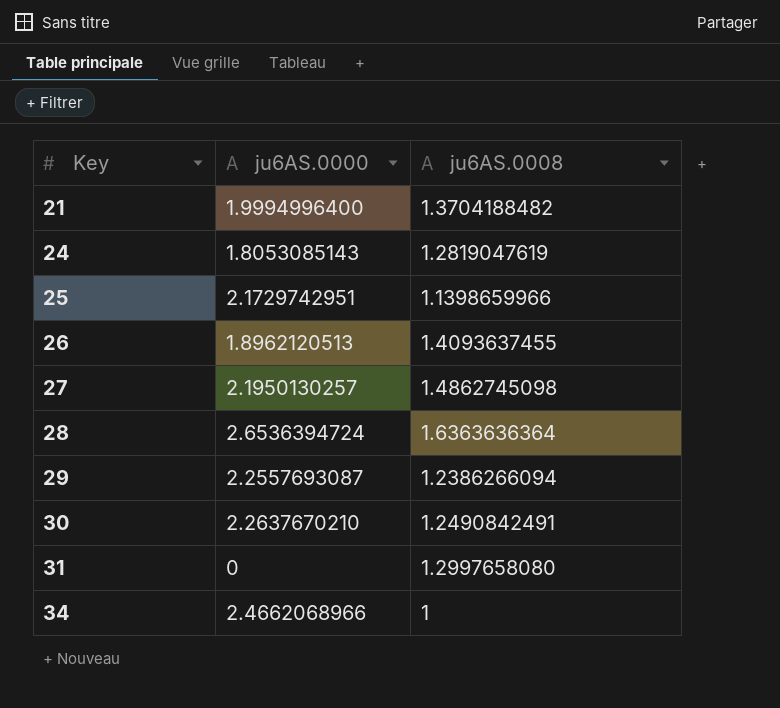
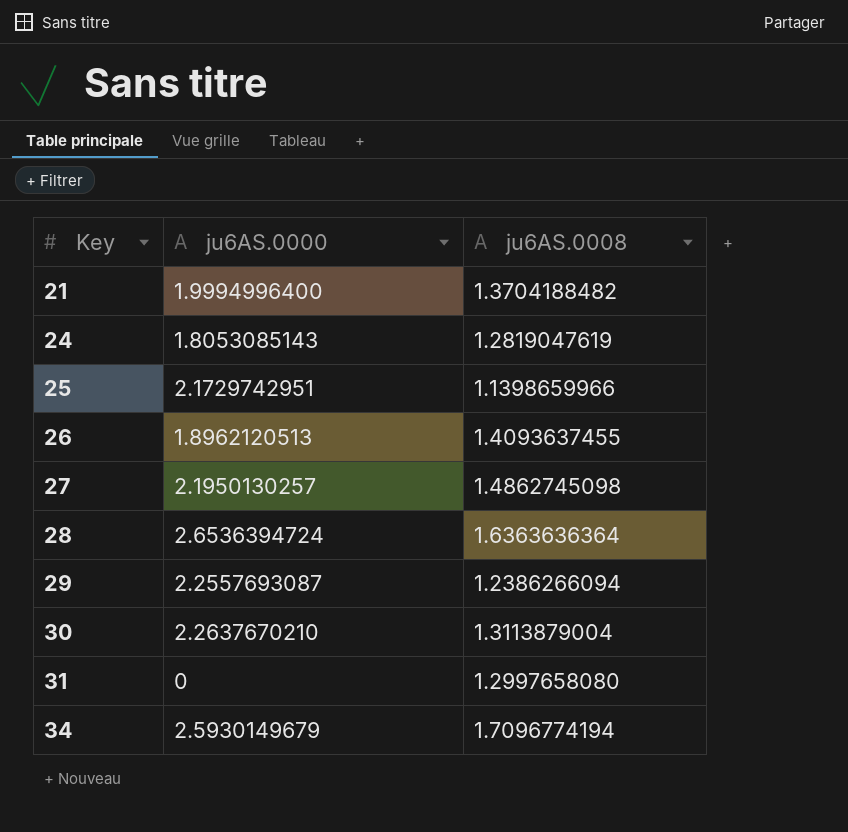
30 | ju6AS.0008: 1.2490842491 -> 1.3113879004
34 | ju6AS.0000: 2.4662068966 -> 2.5930149679
34 | ju6AS.0008: 1 -> 1.7096774194

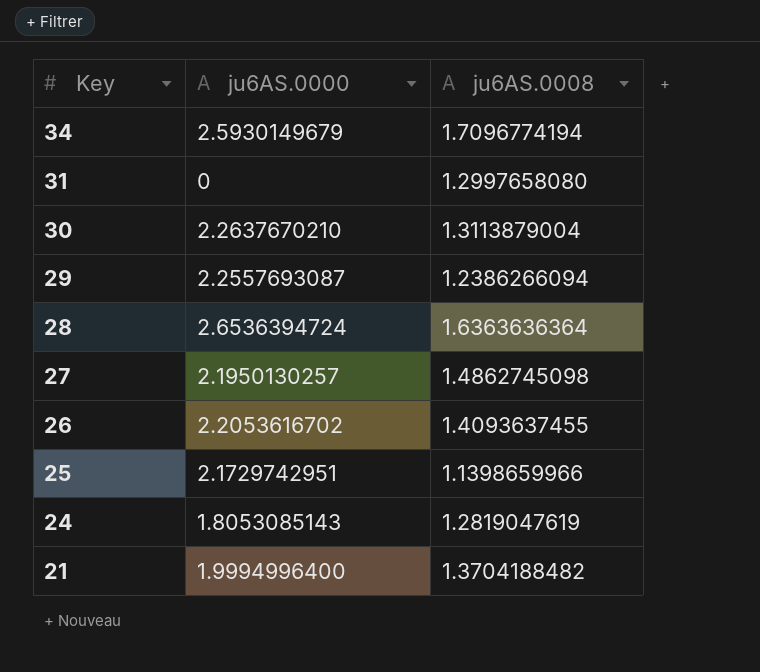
row order: Key ascending -> Key descending
26 | ju6AS.0000: 1.8962120513 -> 2.2053616702

